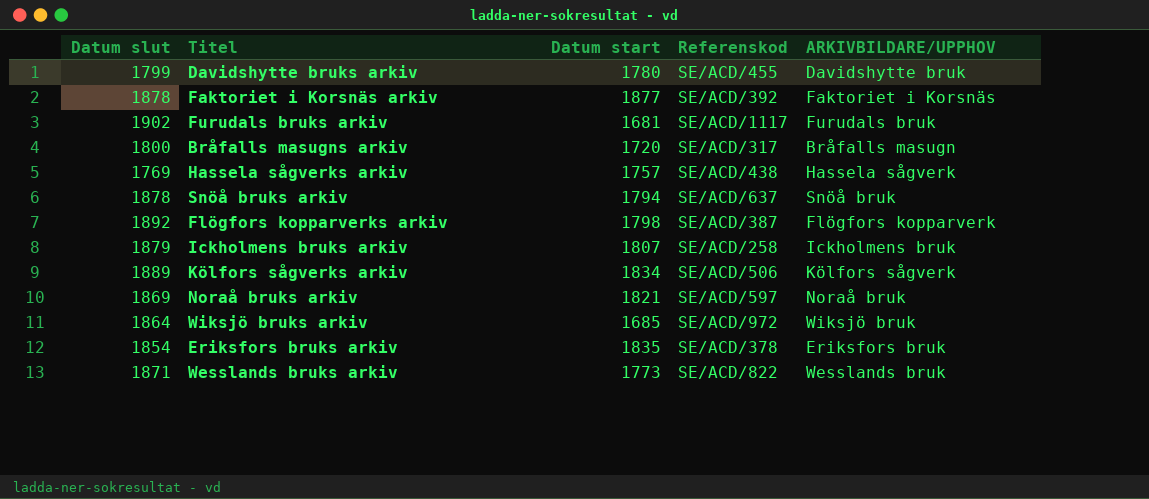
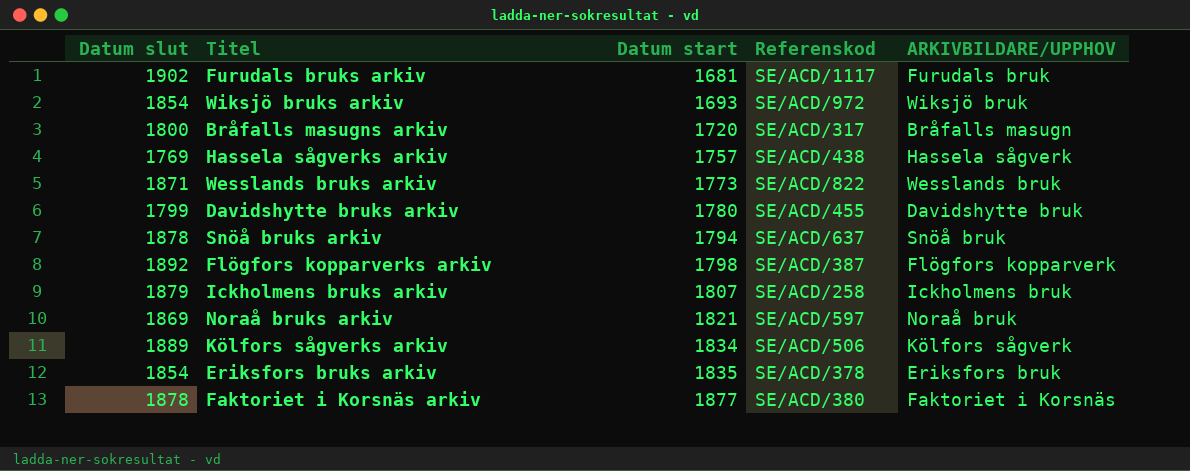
row order: none -> Datum start ascending
Wiksjö bruks arkiv | Datum slut: 1864 -> 1854
Wiksjö bruks arkiv | Datum start: 1685 -> 1693
Faktoriet i Korsnäs arkiv | Referenskod: SE/ACD/392 -> SE/ACD/380

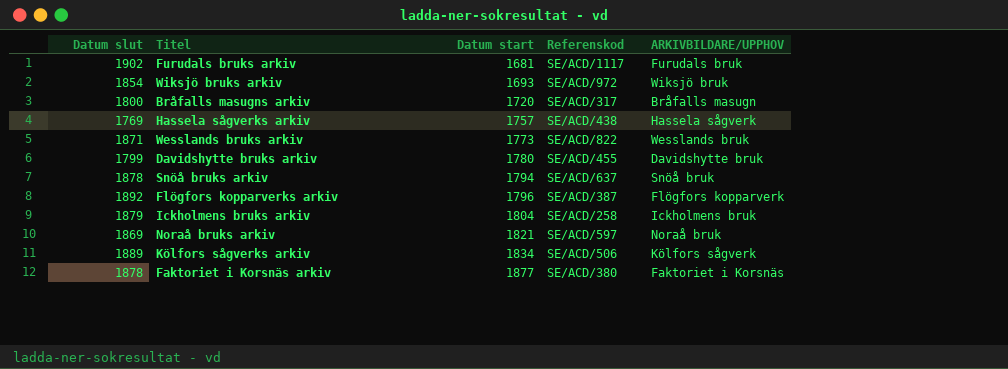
row Eriksfors bruks arkiv: 1854 | 1835 | SE/ACD/378 | Eriksfors bruk -> none
Flögfors kopparverks arkiv | Datum start: 1798 -> 1796
Ickholmens bruks arkiv | Datum start: 1807 -> 1804

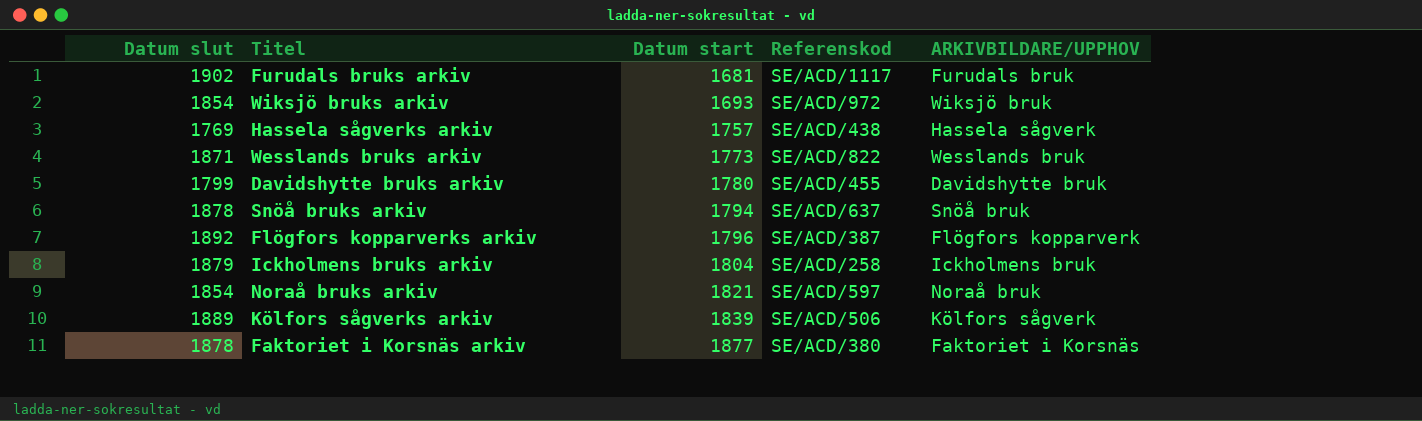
row Bråfalls masugns arkiv: 1800 | 1720 | SE/ACD/317 | Bråfalls masugn -> none
Noraå bruks arkiv | Datum slut: 1869 -> 1854
Kölfors sågverks arkiv | Datum start: 1834 -> 1839

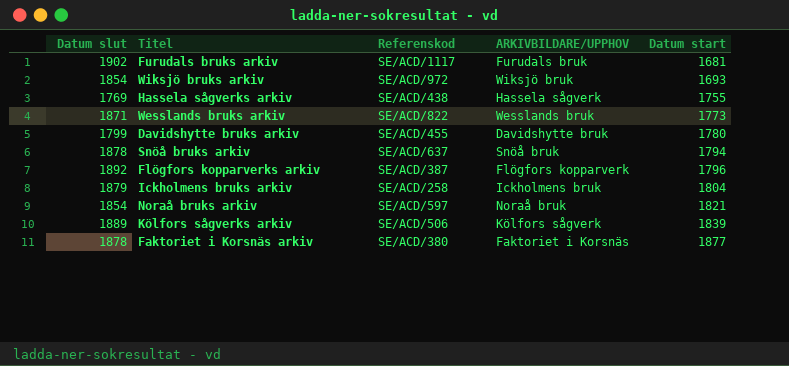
column Datum start | position: 3 -> 5
Hassela sågverks arkiv | Datum start: 1757 -> 1755

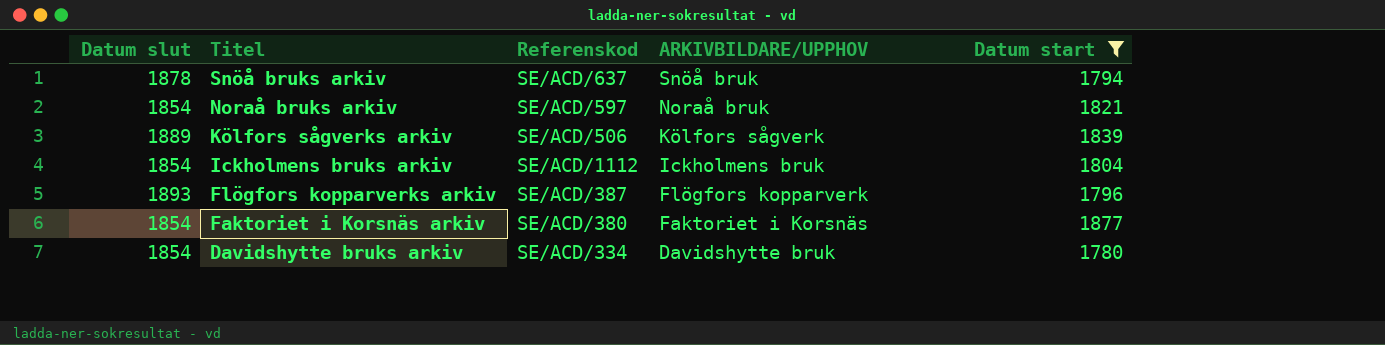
filter: none -> Datum start >= 1780
row order: Datum start ascending -> Titel descending
Ickholmens bruks arkiv | Datum slut: 1879 -> 1854
Ickholmens bruks arkiv | Referenskod: SE/ACD/258 -> SE/ACD/1112
Flögfors kopparverks arkiv | Datum slut: 1892 -> 1893
Faktoriet i Korsnäs arkiv | Datum slut: 1878 -> 1854
Davidshytte bruks arkiv | Datum slut: 1799 -> 1854
Davidshytte bruks arkiv | Referenskod: SE/ACD/455 -> SE/ACD/334

